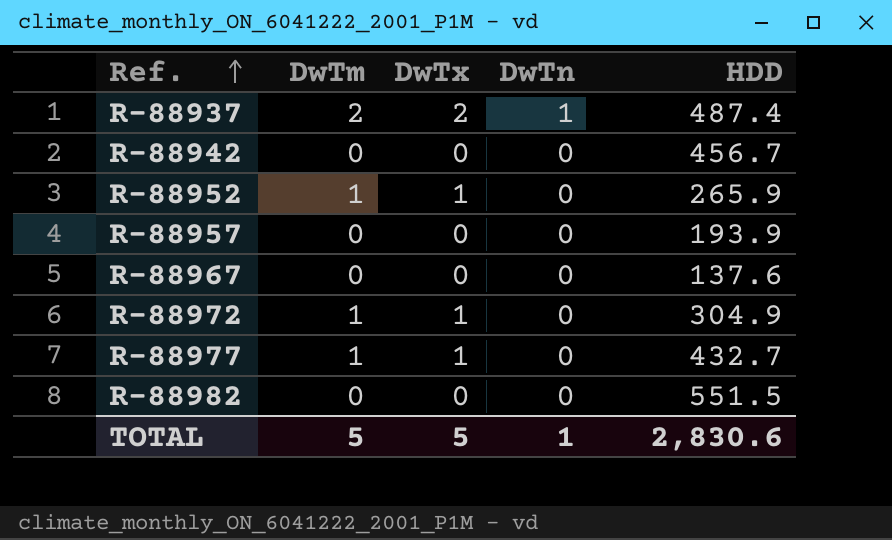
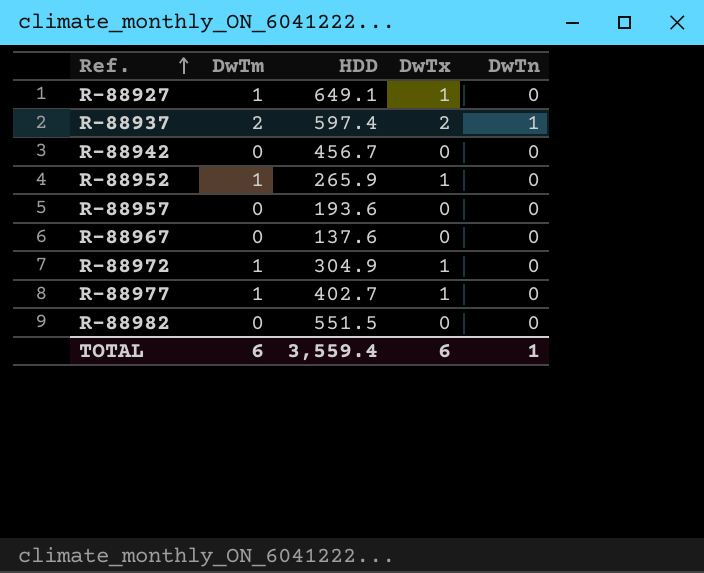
column HDD | position: 5 -> 3
row R-88927: none -> 1 | 649.1 | 1 | 0
R-88937 | HDD: 487.4 -> 597.4
R-88957 | HDD: 193.9 -> 193.6
R-88977 | HDD: 432.7 -> 402.7
TOTAL | DwTm: 5 -> 6
TOTAL | HDD: 2,830.6 -> 3,559.4
TOTAL | DwTx: 5 -> 6

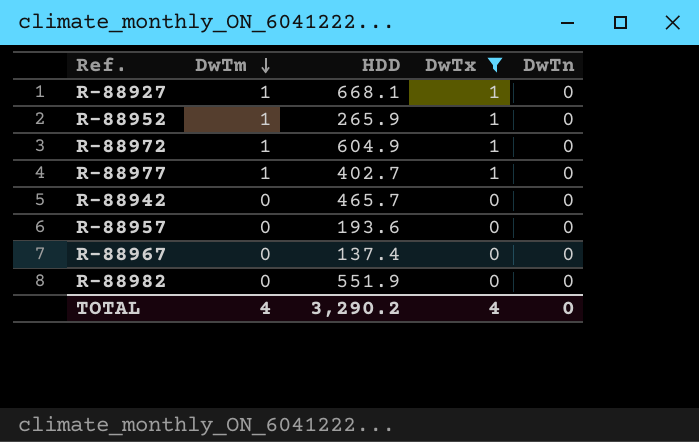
filter: none -> DwTx != 2
row order: Ref. ascending -> DwTm descending
R-88927 | HDD: 649.1 -> 668.1
R-88972 | HDD: 304.9 -> 604.9
R-88942 | HDD: 456.7 -> 465.7
R-88967 | HDD: 137.6 -> 137.4
R-88982 | HDD: 551.5 -> 551.9
TOTAL | DwTm: 6 -> 4
TOTAL | HDD: 3,559.4 -> 3,290.2
TOTAL | DwTx: 6 -> 4
TOTAL | DwTn: 1 -> 0

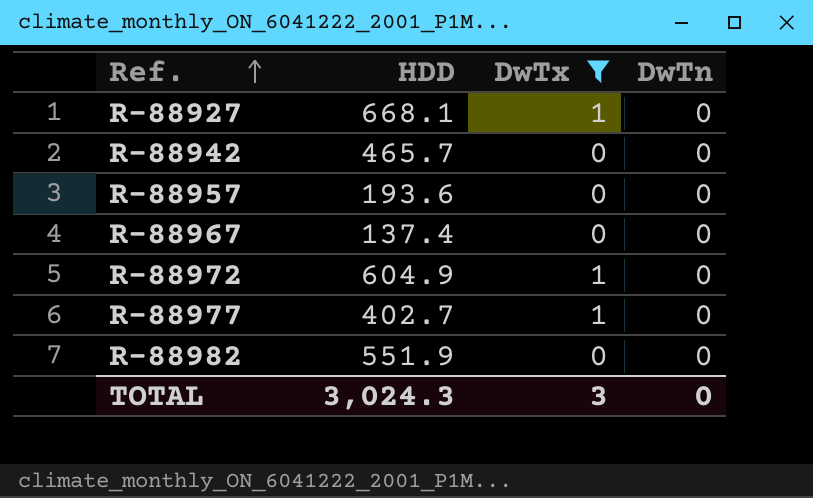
row order: DwTm descending -> Ref. ascending
column DwTm | position: 2 -> none
row R-88952: 1 | 265.9 | 1 | 0 -> none
TOTAL | HDD: 3,290.2 -> 3,024.3
TOTAL | DwTx: 4 -> 3

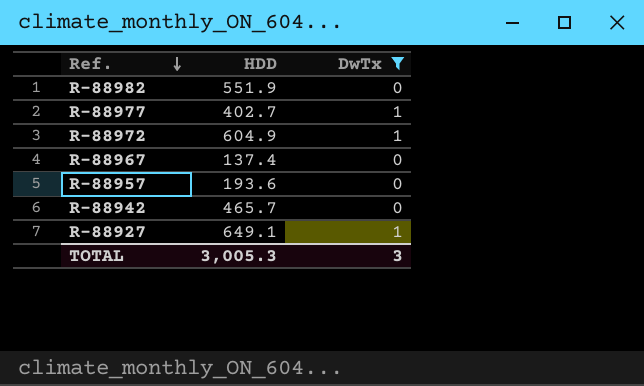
row order: Ref. ascending -> Ref. descending
column DwTn | position: 4 -> none
R-88927 | HDD: 668.1 -> 649.1
TOTAL | HDD: 3,024.3 -> 3,005.3

